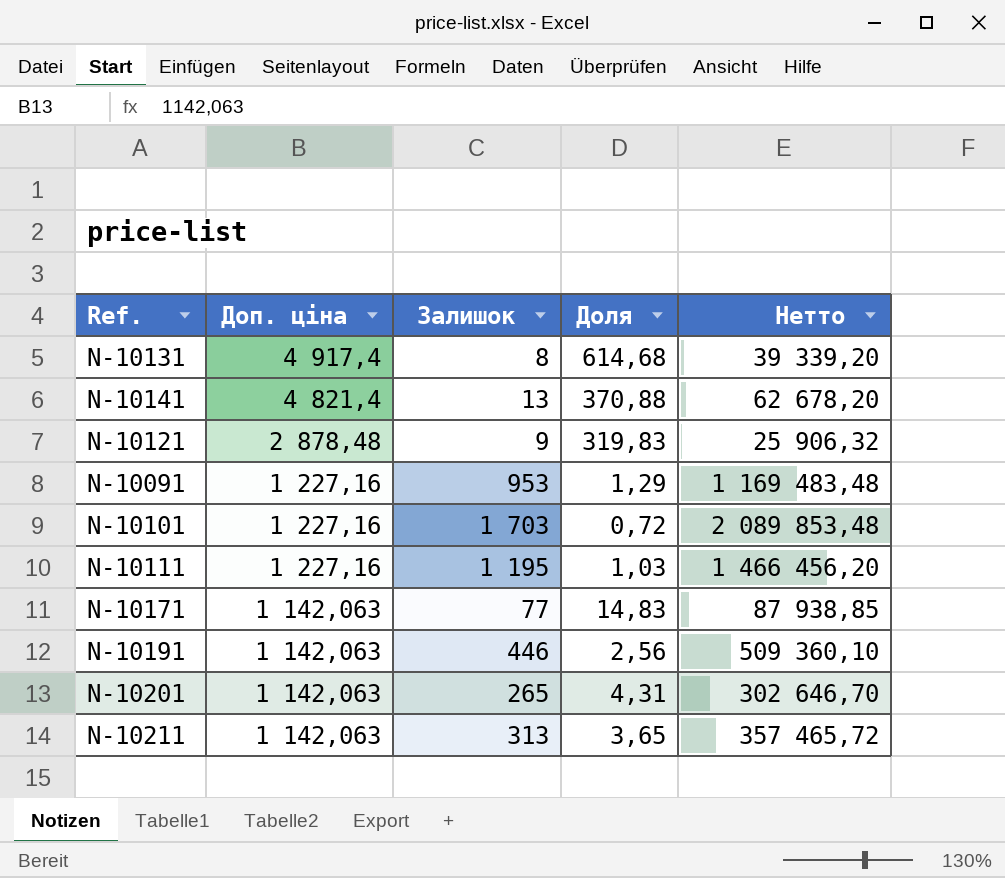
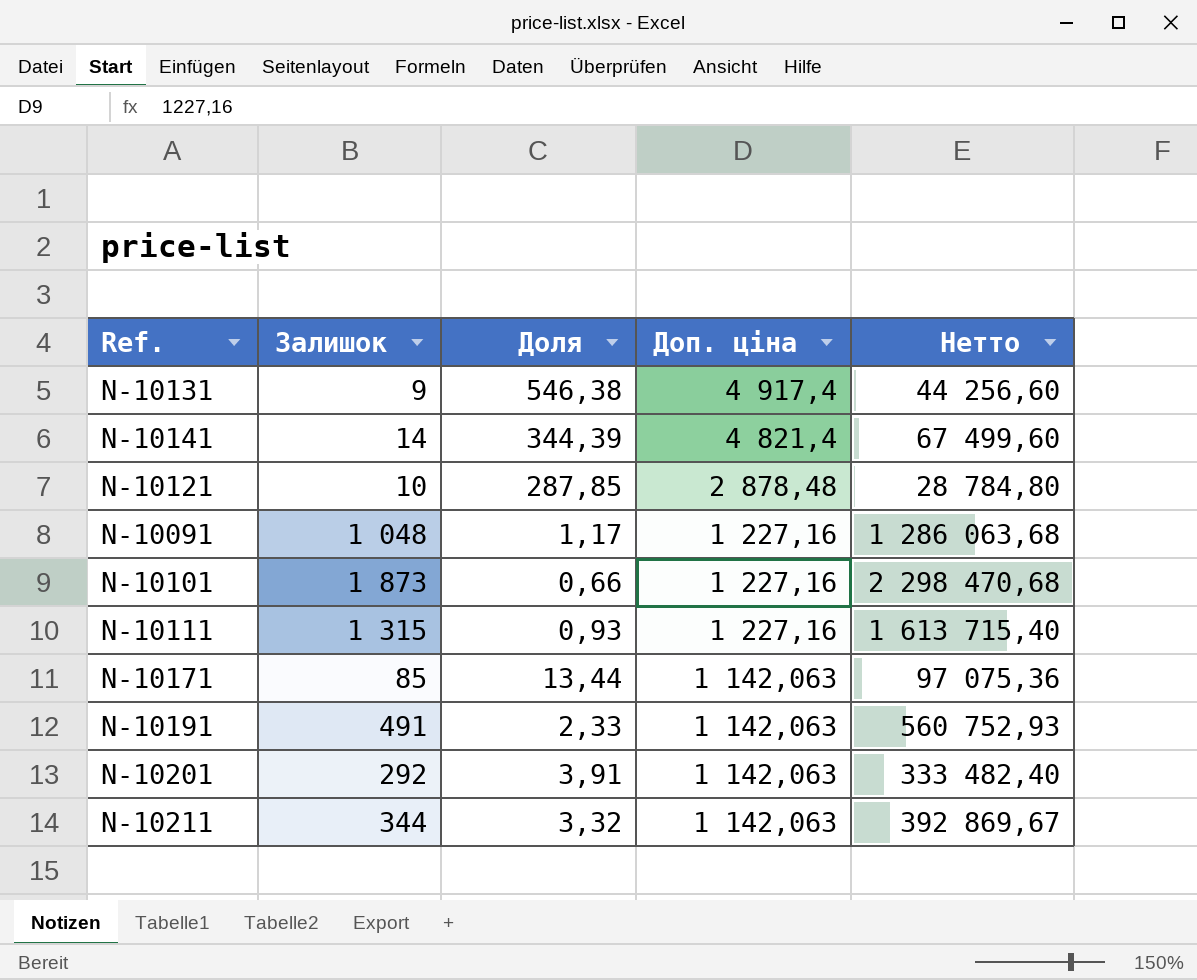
column Доп. ціна | position: 2 -> 4
N-10131 | Залишок: 8 -> 9
N-10131 | Доля: 614,68 -> 546,38
N-10131 | Нетто: 39 339,20 -> 44 256,60
N-10141 | Залишок: 13 -> 14
N-10141 | Доля: 370,88 -> 344,39
N-10141 | Нетто: 62 678,20 -> 67 499,60
N-10121 | Залишок: 9 -> 10
N-10121 | Доля: 319,83 -> 287,85
N-10121 | Нетто: 25 906,32 -> 28 784,80
N-10091 | Залишок: 953 -> 1 048
N-10091 | Доля: 1,29 -> 1,17
N-10091 | Нетто: 1 169 483,48 -> 1 286 063,68
N-10101 | Залишок: 1 703 -> 1 873
N-10101 | Доля: 0,72 -> 0,66
N-10101 | Нетто: 2 089 853,48 -> 2 298 470,68
N-10111 | Залишок: 1 195 -> 1 315
N-10111 | Доля: 1,03 -> 0,93
N-10111 | Нетто: 1 466 456,20 -> 1 613 715,40
N-10171 | Залишок: 77 -> 85
N-10171 | Доля: 14,83 -> 13,44
N-10171 | Нетто: 87 938,85 -> 97 075,36
N-10191 | Залишок: 446 -> 491
N-10191 | Доля: 2,56 -> 2,33
N-10191 | Нетто: 509 360,10 -> 560 752,93
N-10201 | Залишок: 265 -> 292
N-10201 | Доля: 4,31 -> 3,91
N-10201 | Нетто: 302 646,70 -> 333 482,40
N-10211 | Залишок: 313 -> 344
N-10211 | Доля: 3,65 -> 3,32
N-10211 | Нетто: 357 465,72 -> 392 869,67

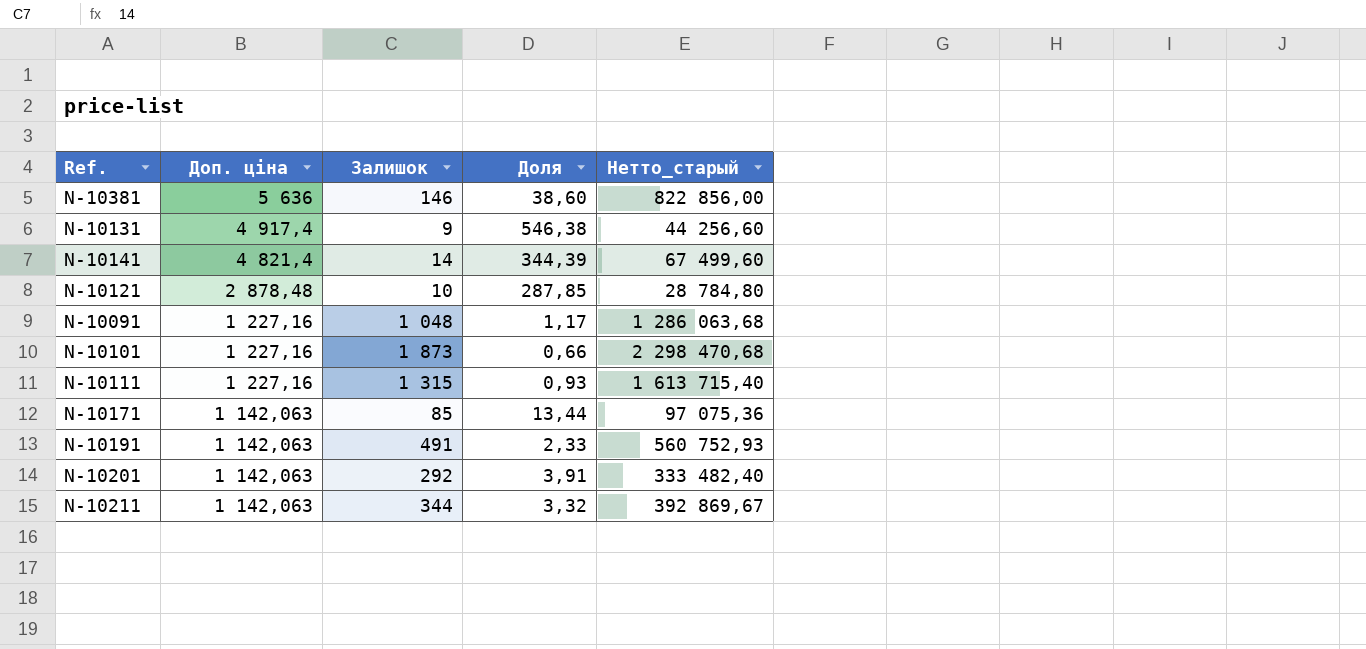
column Доп. ціна | position: 4 -> 2
column name: Нетто -> Нетто_старый
row N-10381: none -> 5 636 | 146 | 38,60 | 822 856,00

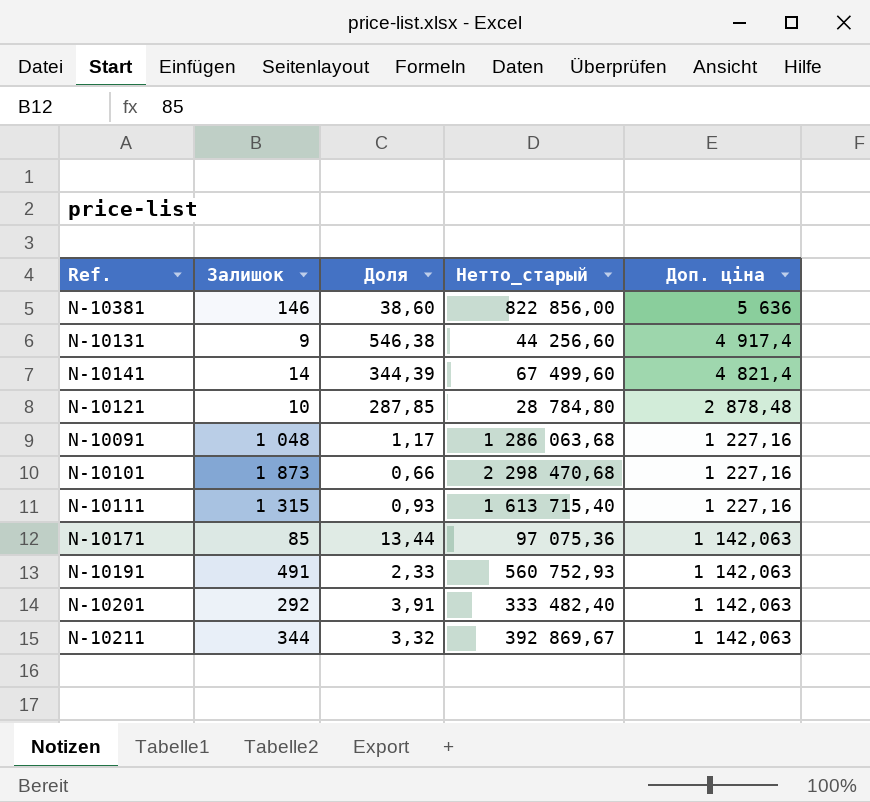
column Доп. ціна | position: 2 -> 5

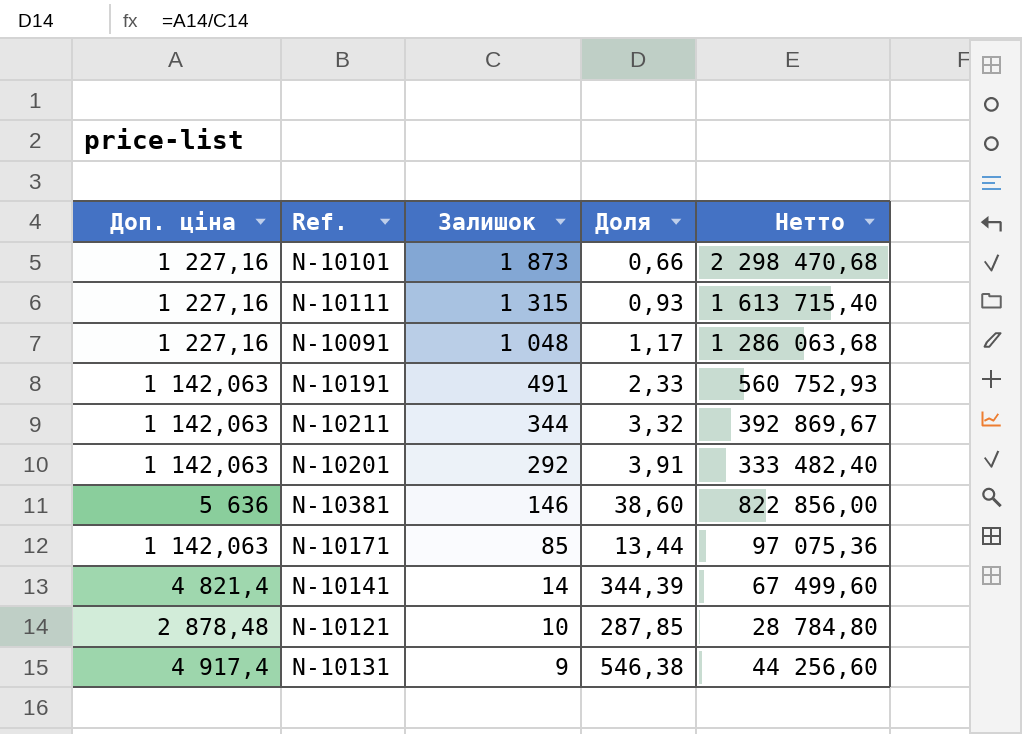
row order: Доп. ціна descending -> Залишок descending
column Доп. ціна | position: 5 -> 1
column name: Нетто_старый -> Нетто

